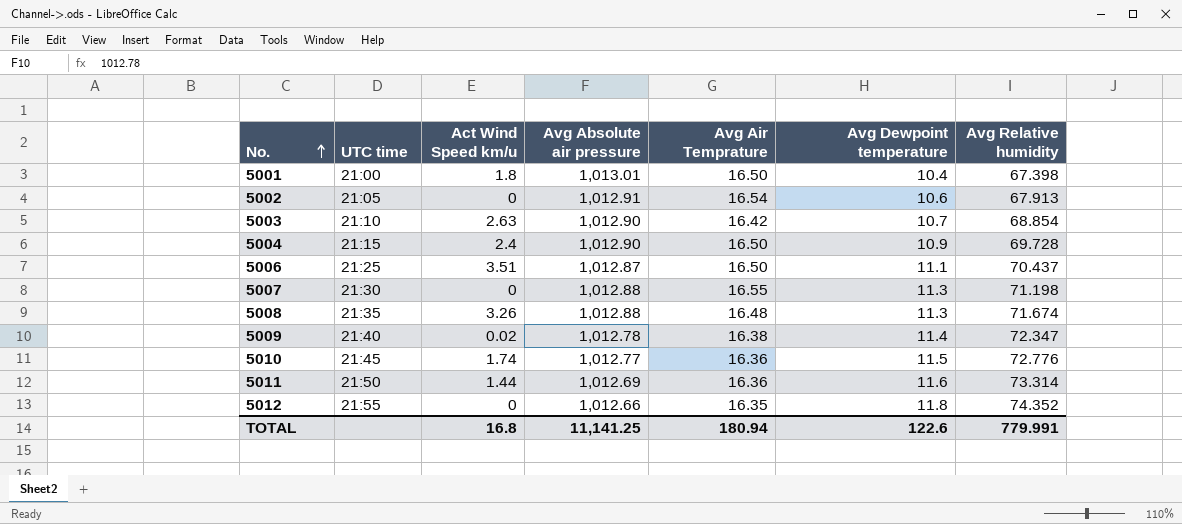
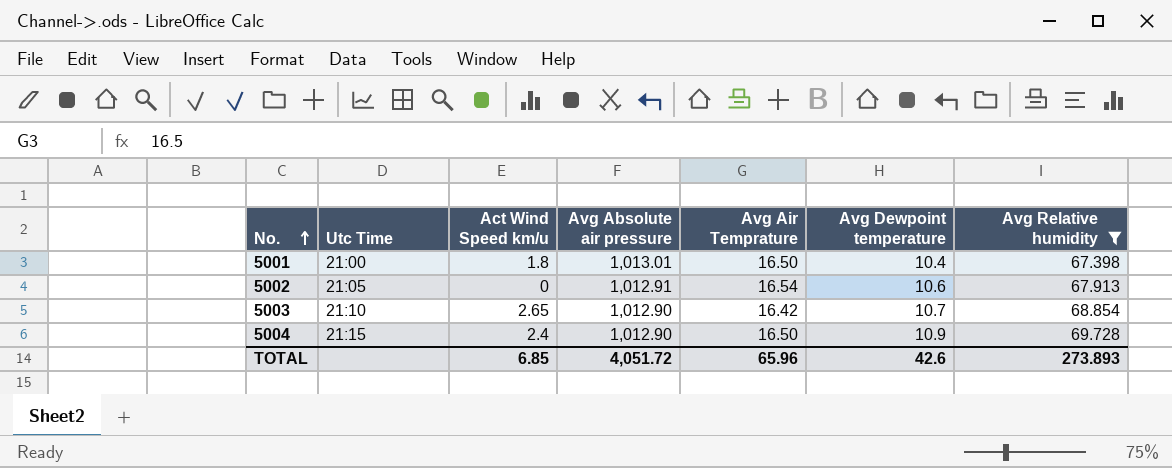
filter: none -> Avg Relative humidity <= 69.728
column name: UTC time -> Utc Time
5003 | Act Wind Speed km/u: 2.63 -> 2.65
TOTAL | Act Wind Speed km/u: 16.8 -> 6.85
TOTAL | Avg Absolute air pressure: 11,141.25 -> 4,051.72
TOTAL | Avg Air Temprature: 180.94 -> 65.96
TOTAL | Avg Dewpoint temperature: 122.6 -> 42.6
TOTAL | Avg Relative humidity: 779.991 -> 273.893

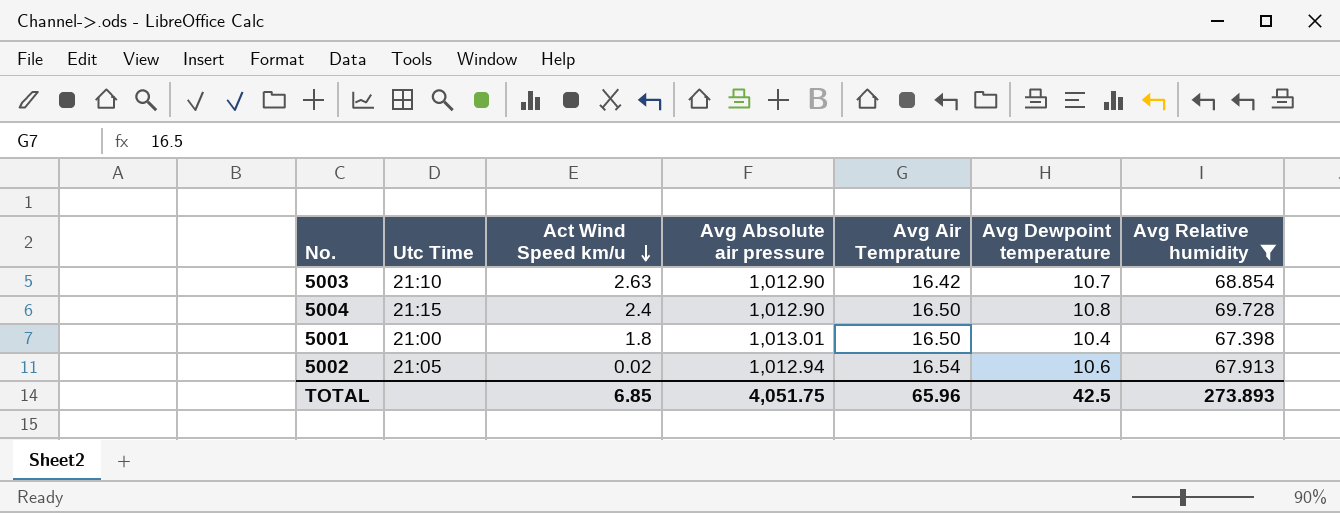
row order: No. ascending -> Act Wind Speed km/u descending
5003 | Act Wind Speed km/u: 2.65 -> 2.63
5004 | Avg Dewpoint temperature: 10.9 -> 10.8
5002 | Act Wind Speed km/u: 0 -> 0.02
5002 | Avg Absolute air pressure: 1,012.91 -> 1,012.94
TOTAL | Avg Absolute air pressure: 4,051.72 -> 4,051.75
TOTAL | Avg Dewpoint temperature: 42.6 -> 42.5

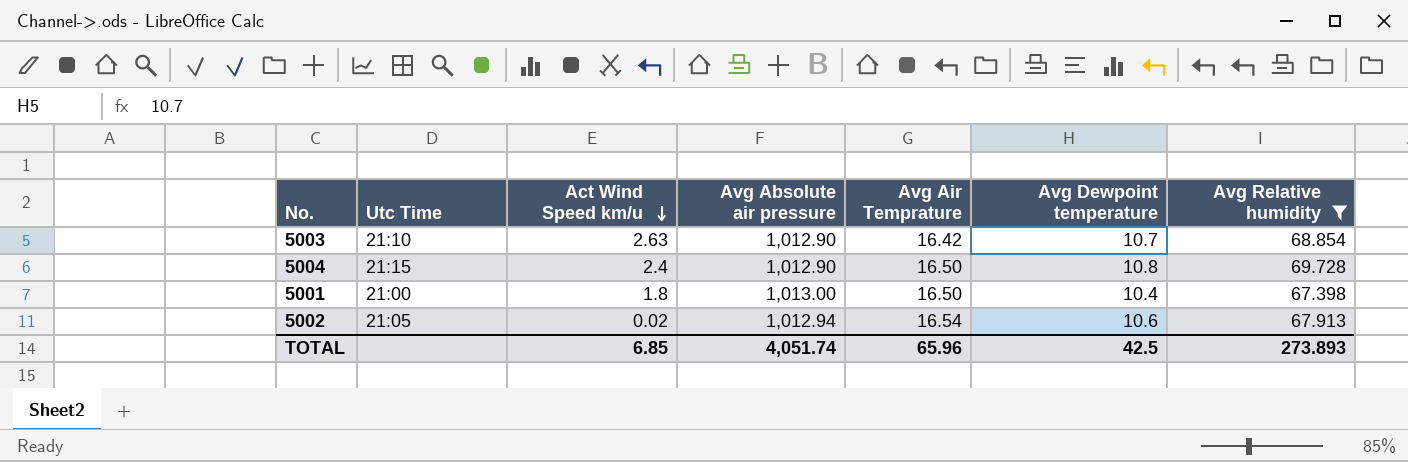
5001 | Avg Absolute air pressure: 1,013.01 -> 1,013.00
TOTAL | Avg Absolute air pressure: 4,051.75 -> 4,051.74

